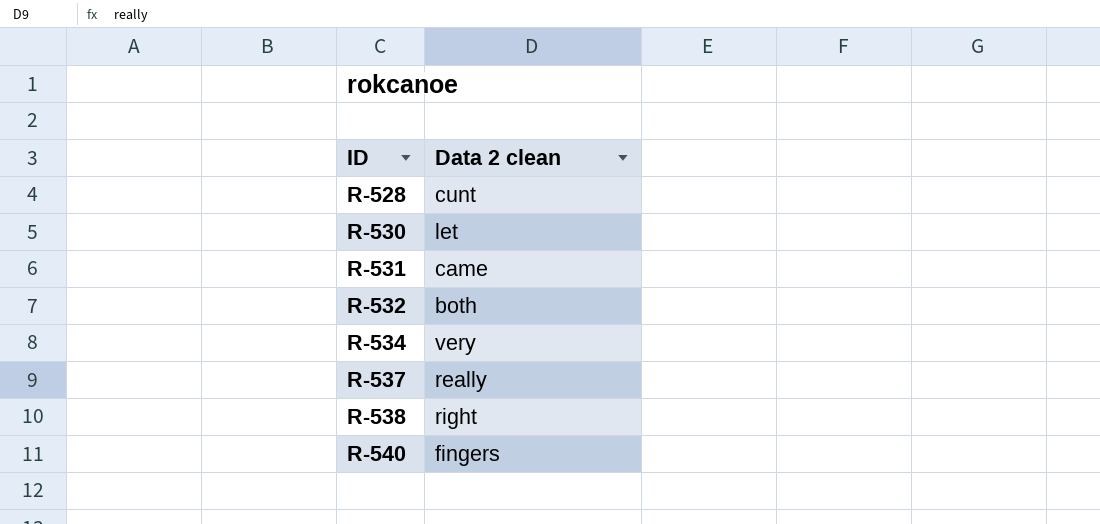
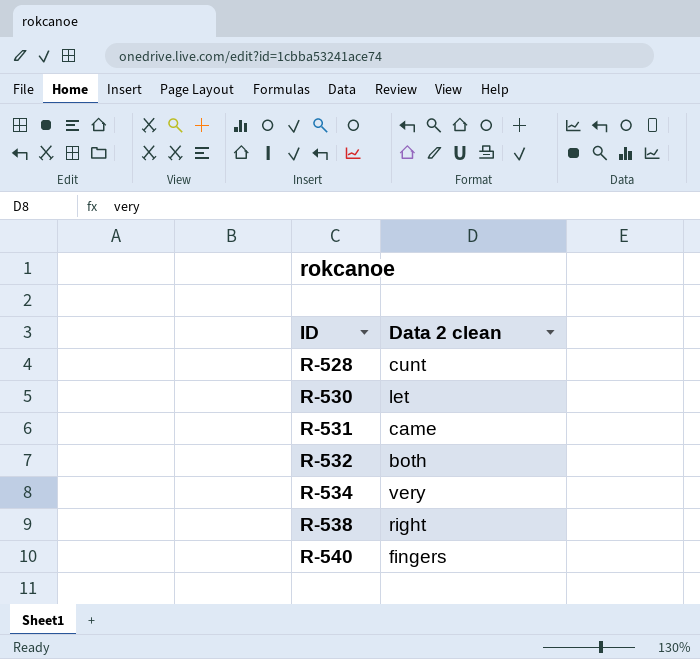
row R-537: really -> none

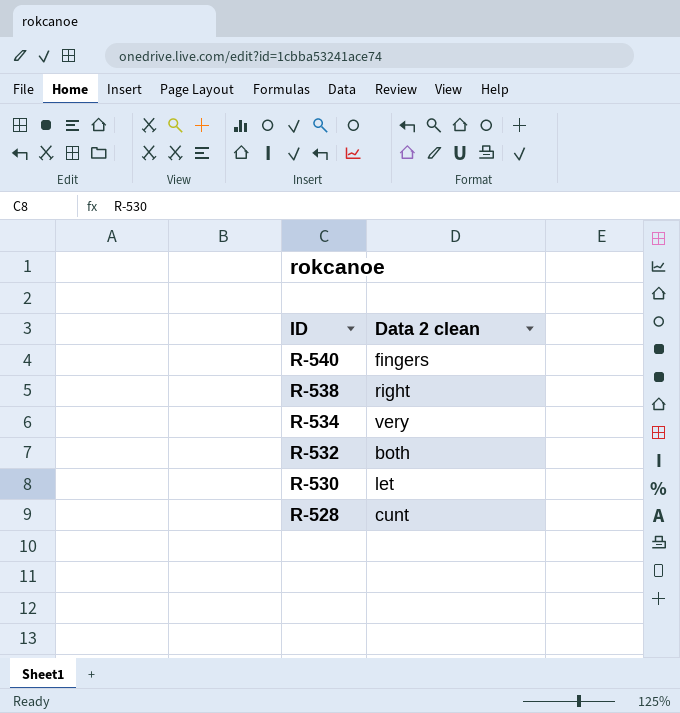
row order: ID ascending -> ID descending
row R-531: came -> none

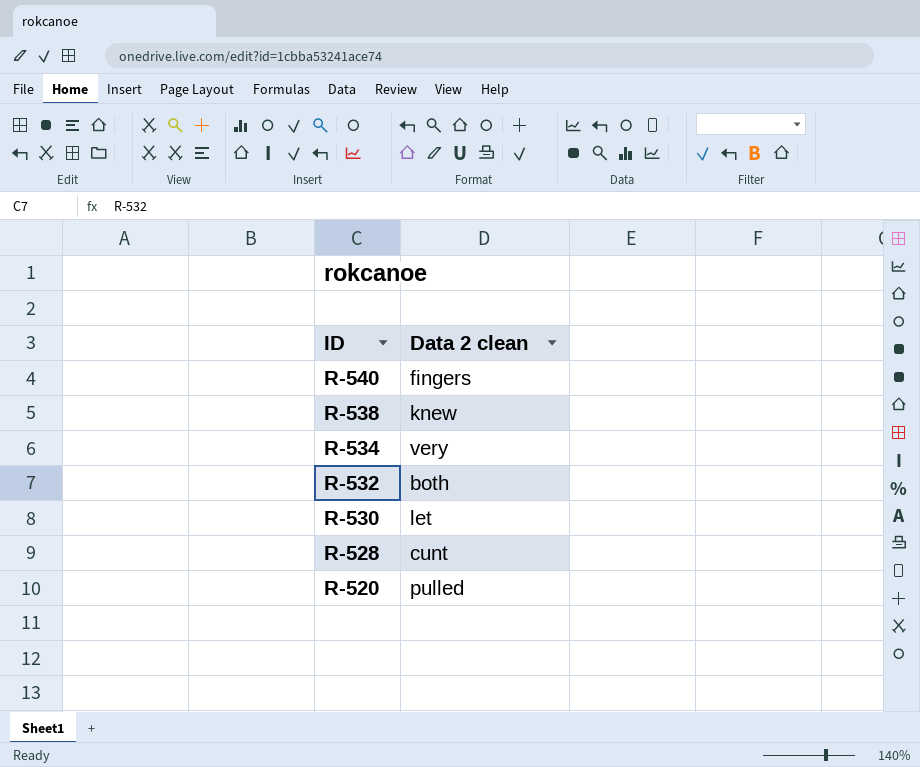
R-538 | Data 2 clean: right -> knew
row R-520: none -> pulled

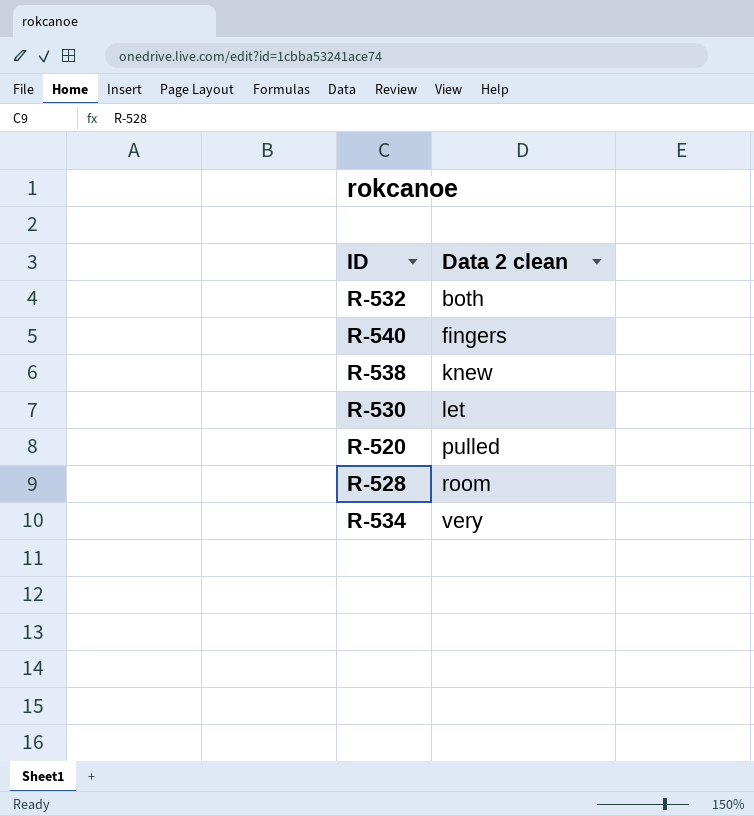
row order: ID descending -> Data 2 clean ascending
R-528 | Data 2 clean: cunt -> room

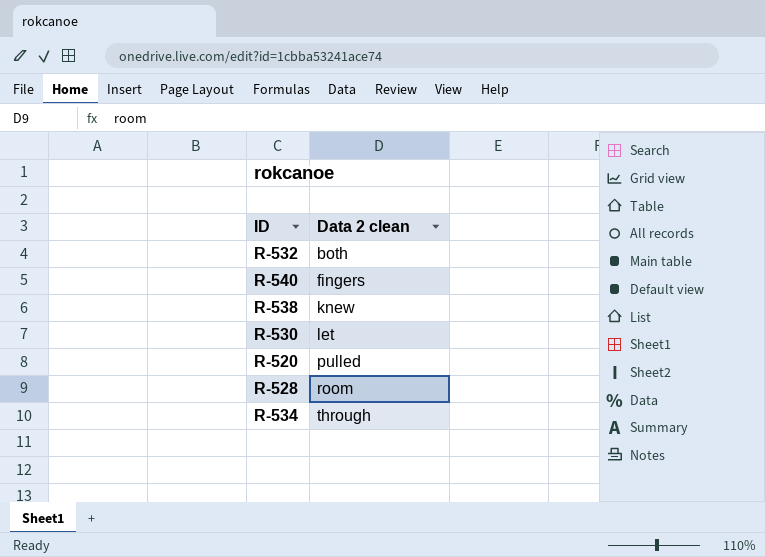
R-534 | Data 2 clean: very -> through

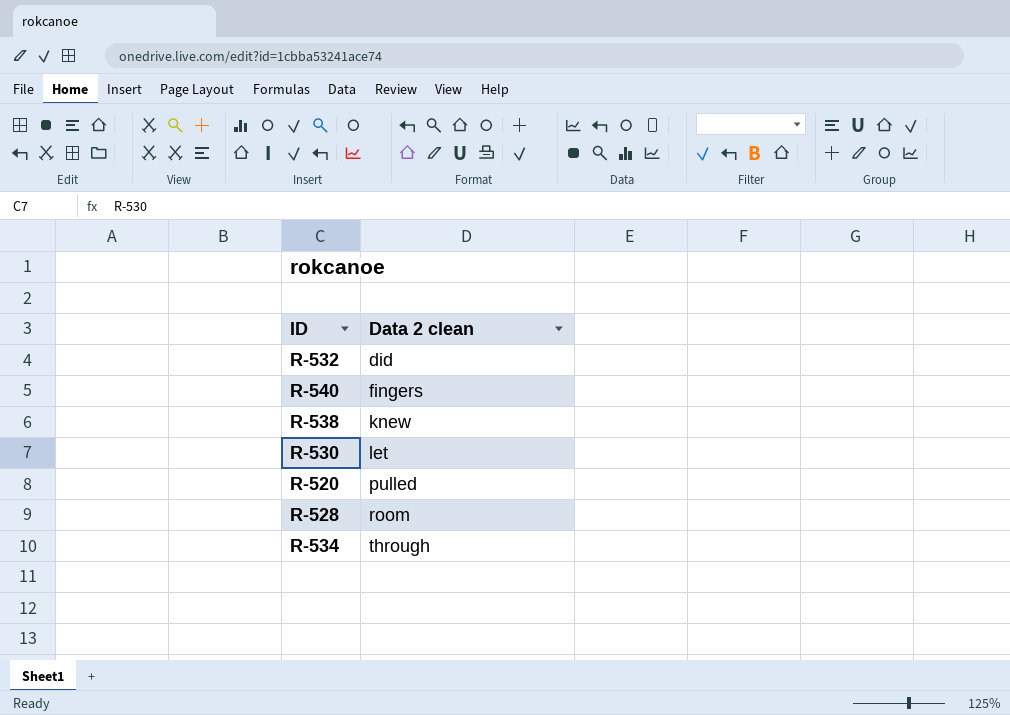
R-532 | Data 2 clean: both -> did

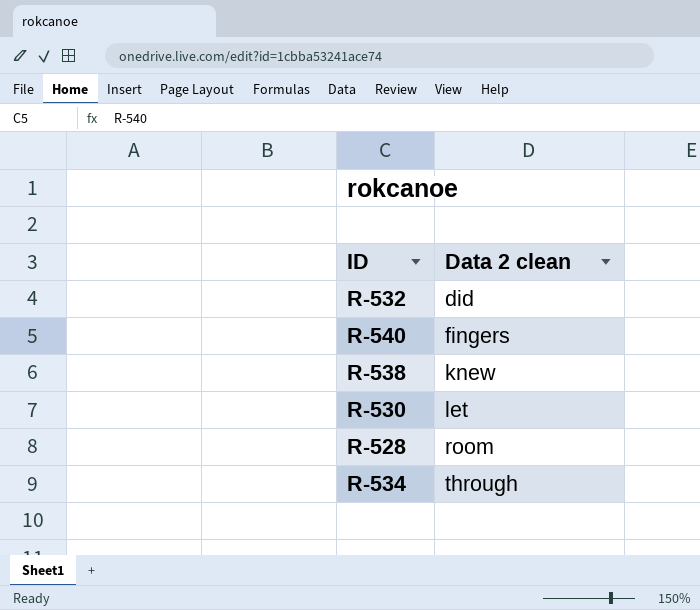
row R-520: pulled -> none

